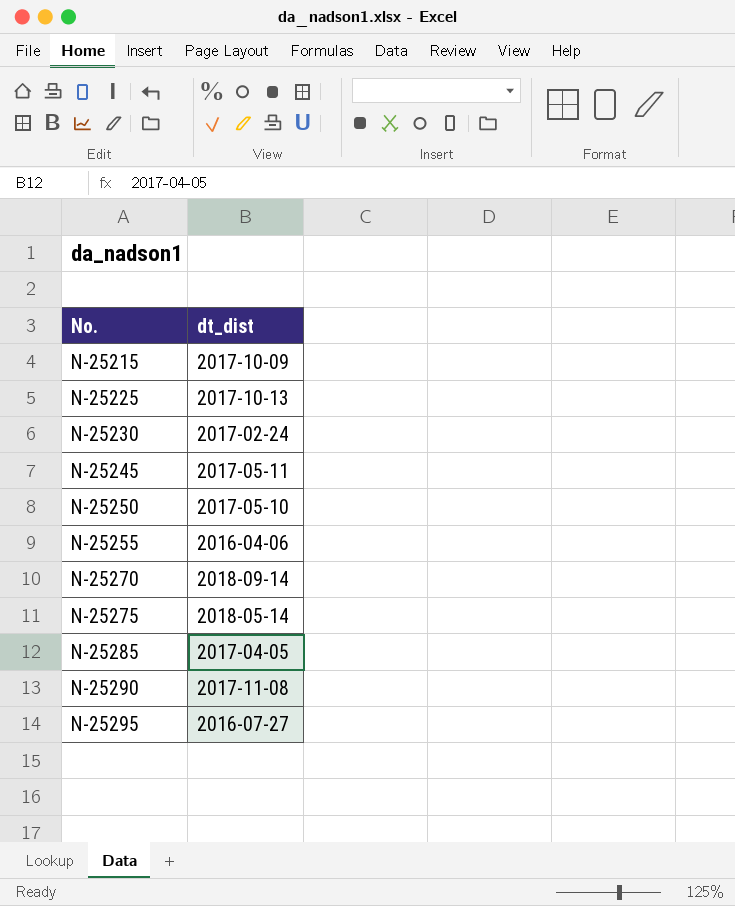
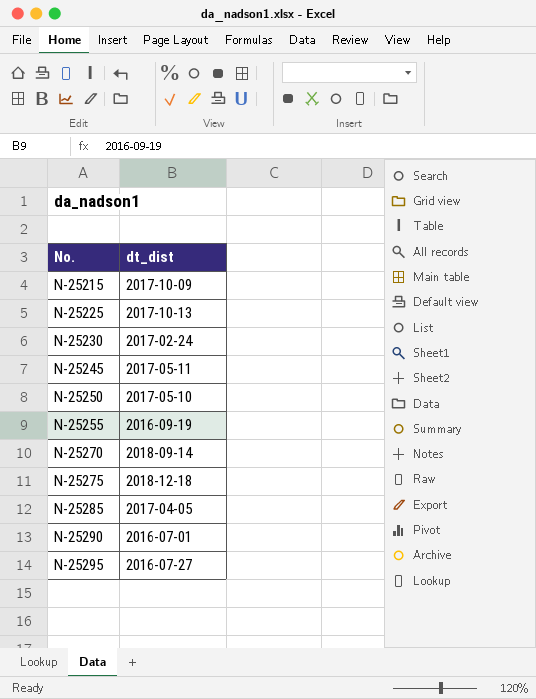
N-25255 | dt_dist: 2016-04-06 -> 2016-09-19
N-25275 | dt_dist: 2018-05-14 -> 2018-12-18
N-25290 | dt_dist: 2017-11-08 -> 2016-07-01

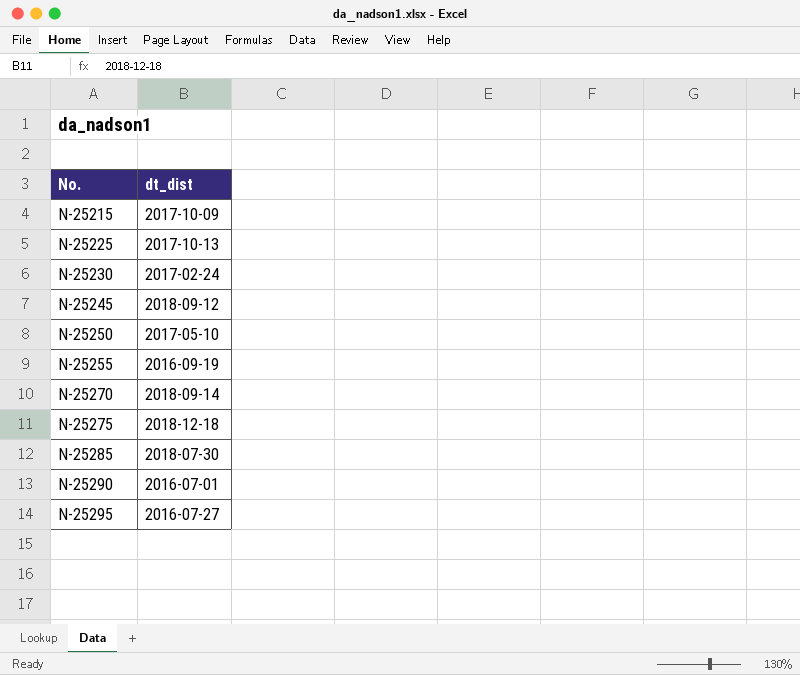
N-25245 | dt_dist: 2017-05-11 -> 2018-09-12
N-25285 | dt_dist: 2017-04-05 -> 2018-07-30

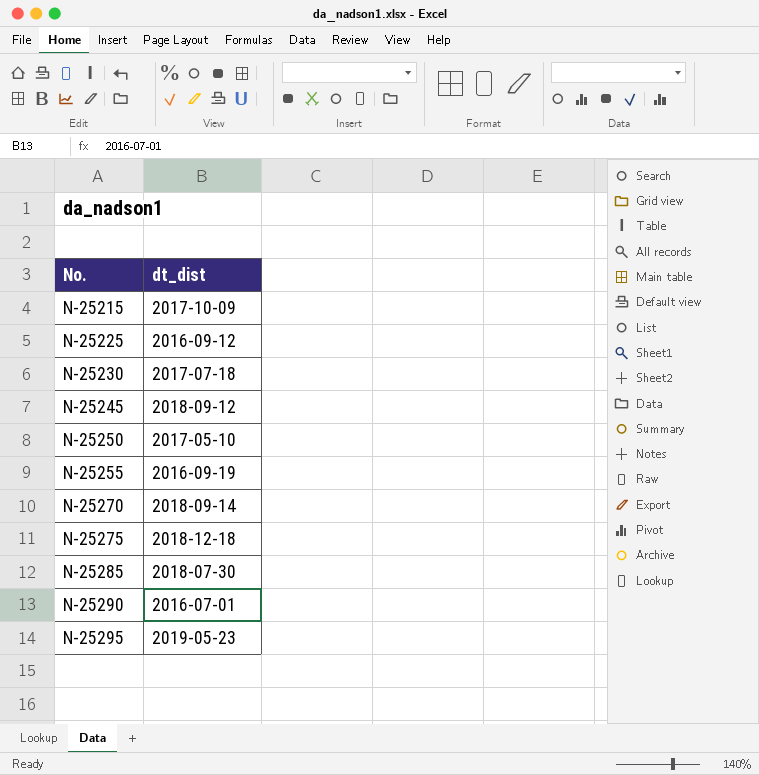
N-25225 | dt_dist: 2017-10-13 -> 2016-09-12
N-25230 | dt_dist: 2017-02-24 -> 2017-07-18
N-25295 | dt_dist: 2016-07-27 -> 2019-05-23

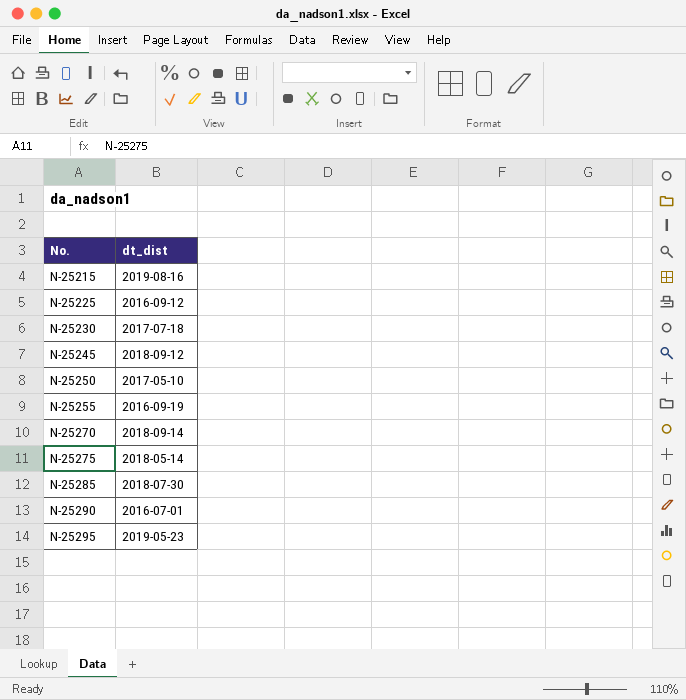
N-25215 | dt_dist: 2017-10-09 -> 2019-08-16
N-25275 | dt_dist: 2018-12-18 -> 2018-05-14

